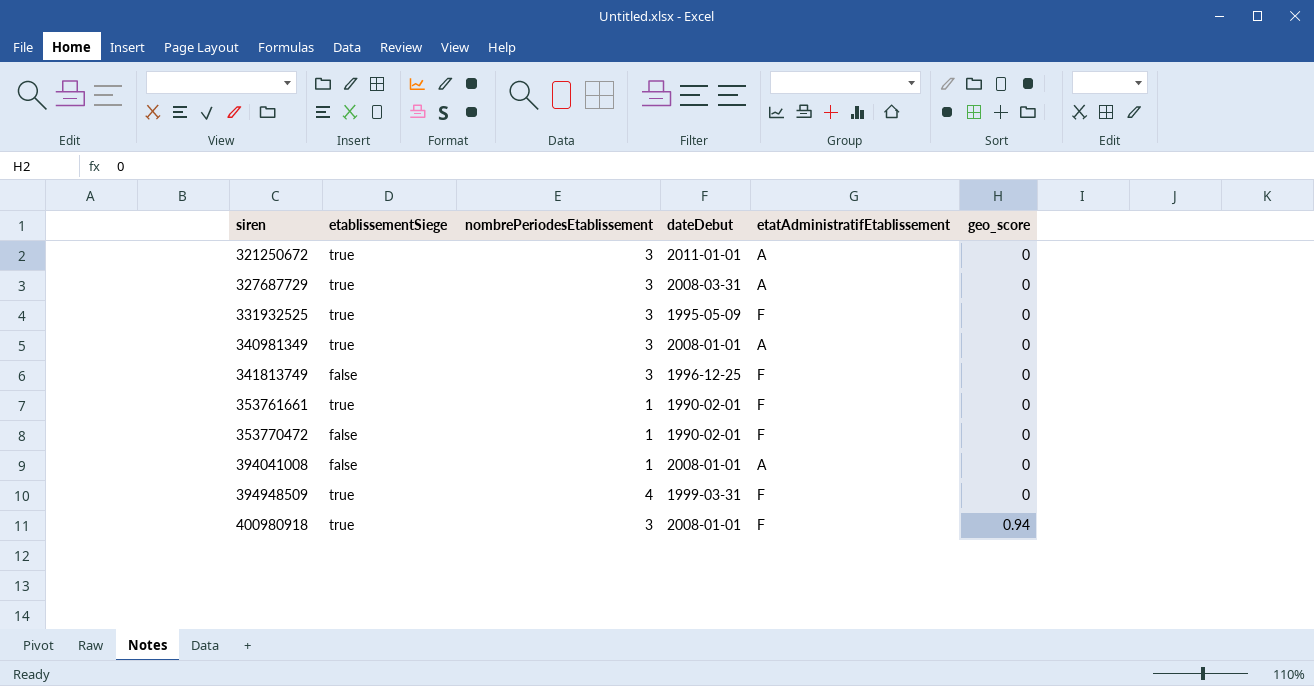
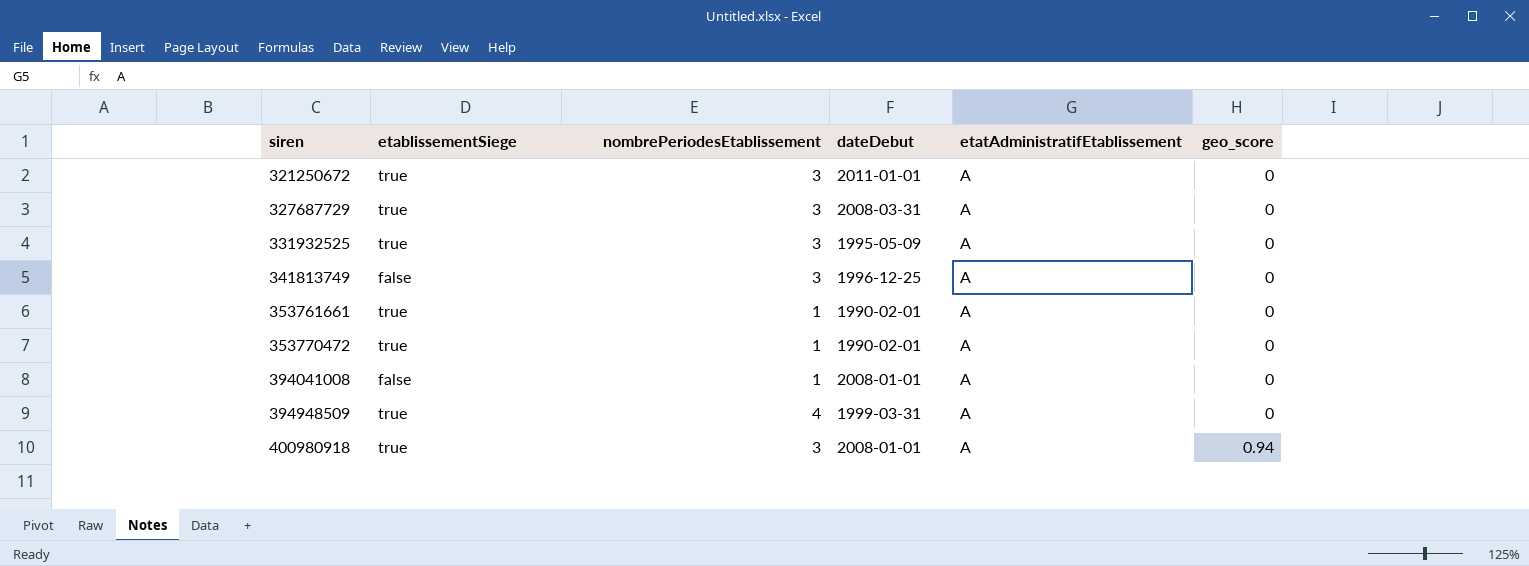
row 340981349: true | 3 | 2008-01-01 | A | 0 -> none
331932525 | etatAdministratifEtablissement: F -> A
341813749 | etatAdministratifEtablissement: F -> A
353761661 | etatAdministratifEtablissement: F -> A
353770472 | etablissementSiege: false -> true
353770472 | etatAdministratifEtablissement: F -> A
394948509 | etatAdministratifEtablissement: F -> A
400980918 | etatAdministratifEtablissement: F -> A

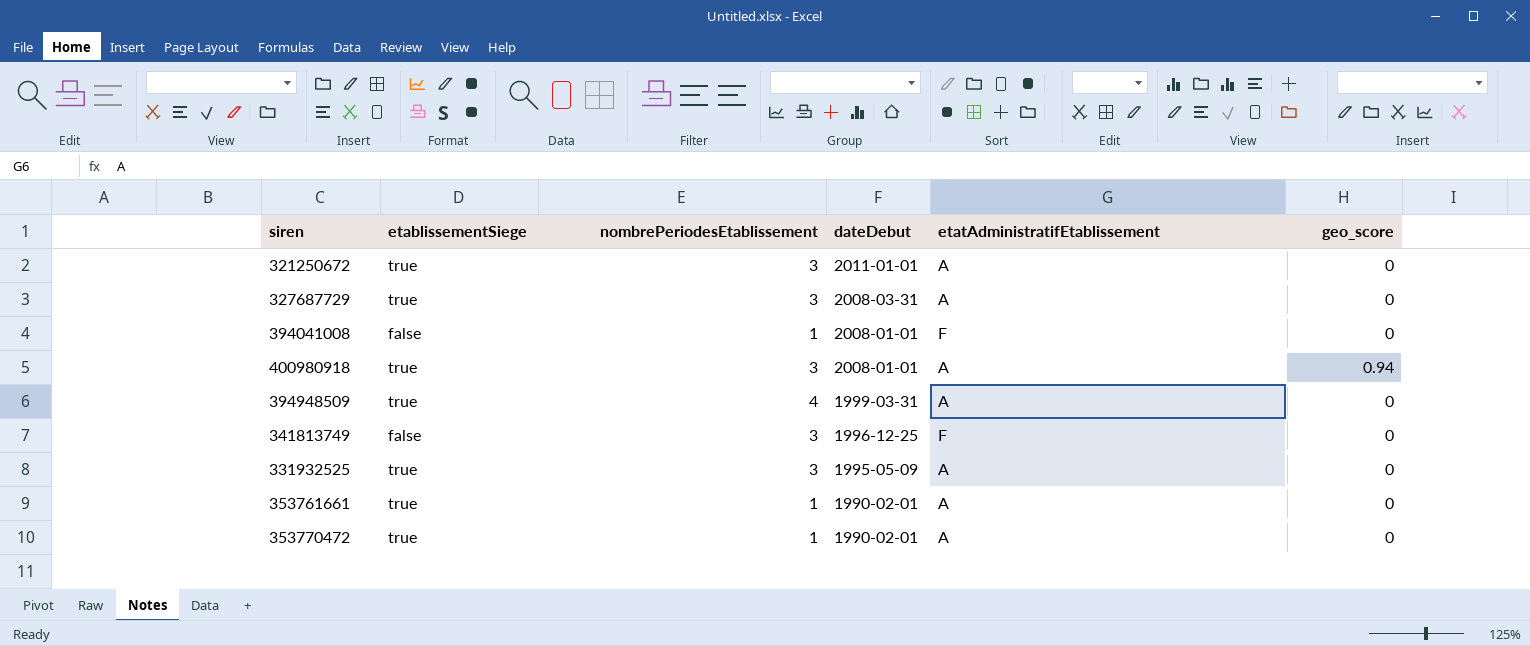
row order: siren ascending -> dateDebut descending
394041008 | etatAdministratifEtablissement: A -> F
341813749 | etatAdministratifEtablissement: A -> F

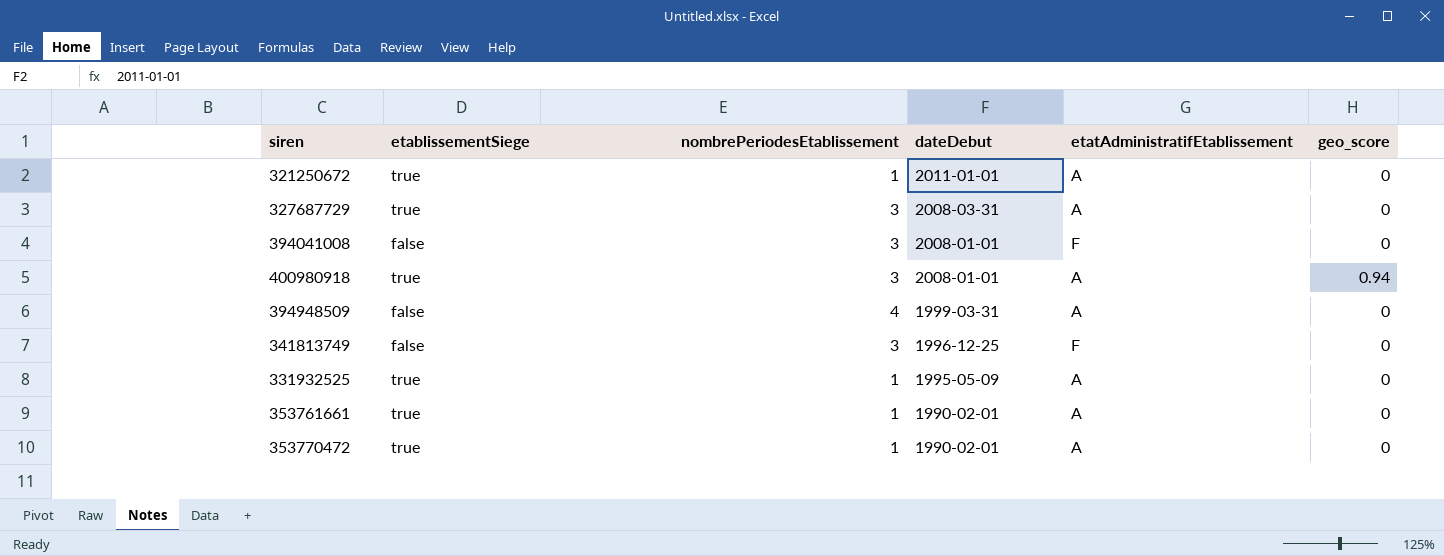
321250672 | nombrePeriodesEtablissement: 3 -> 1
394041008 | nombrePeriodesEtablissement: 1 -> 3
394948509 | etablissementSiege: true -> false
331932525 | nombrePeriodesEtablissement: 3 -> 1

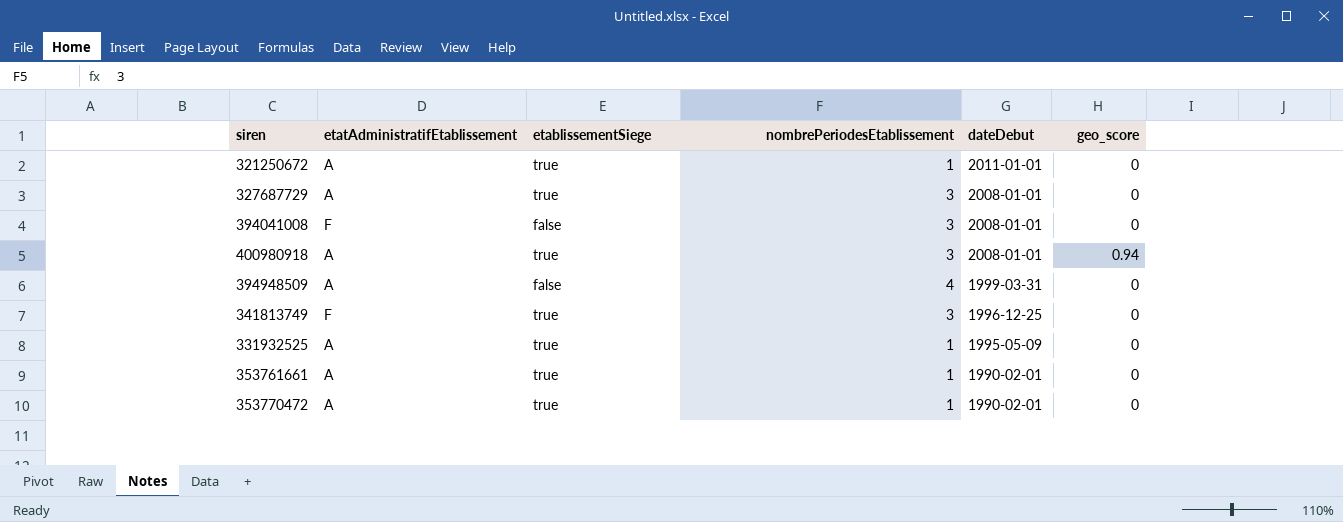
column etatAdministratifEtablissement | position: 5 -> 2
327687729 | dateDebut: 2008-03-31 -> 2008-01-01
341813749 | etablissementSiege: false -> true

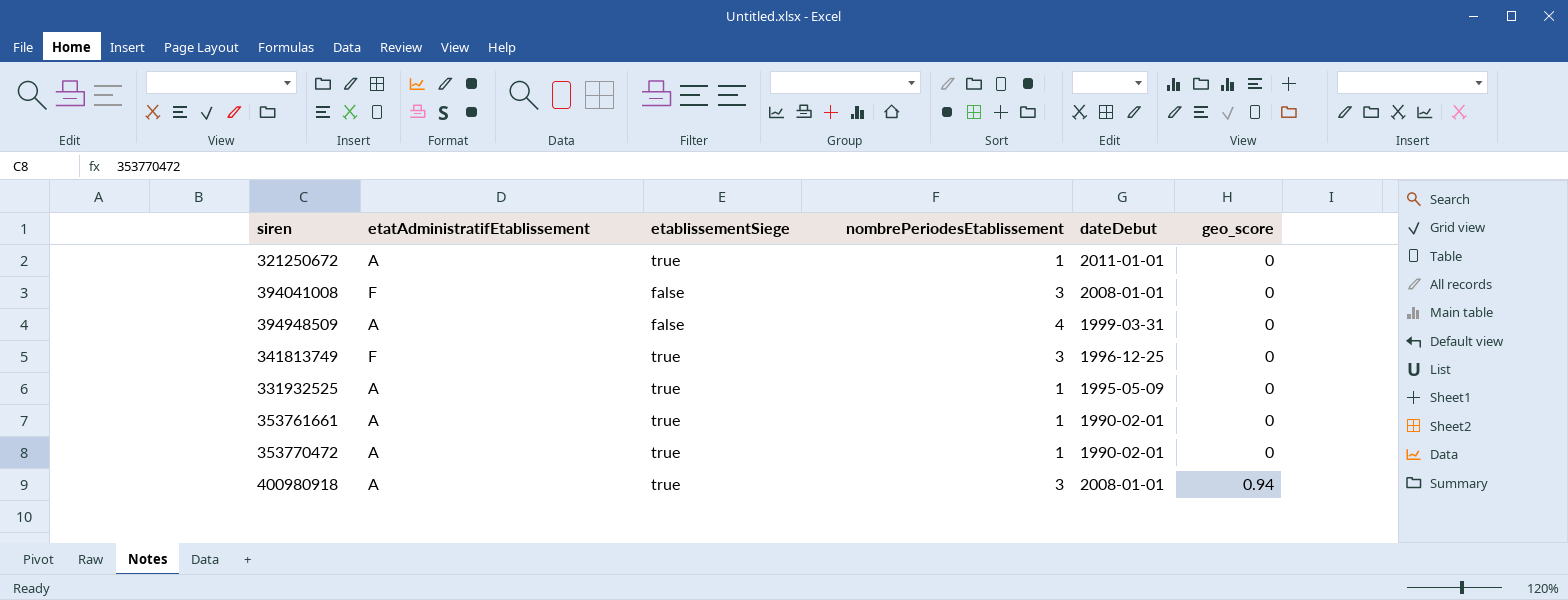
row order: dateDebut descending -> geo_score ascending
row 327687729: A | true | 3 | 2008-01-01 | 0 -> none

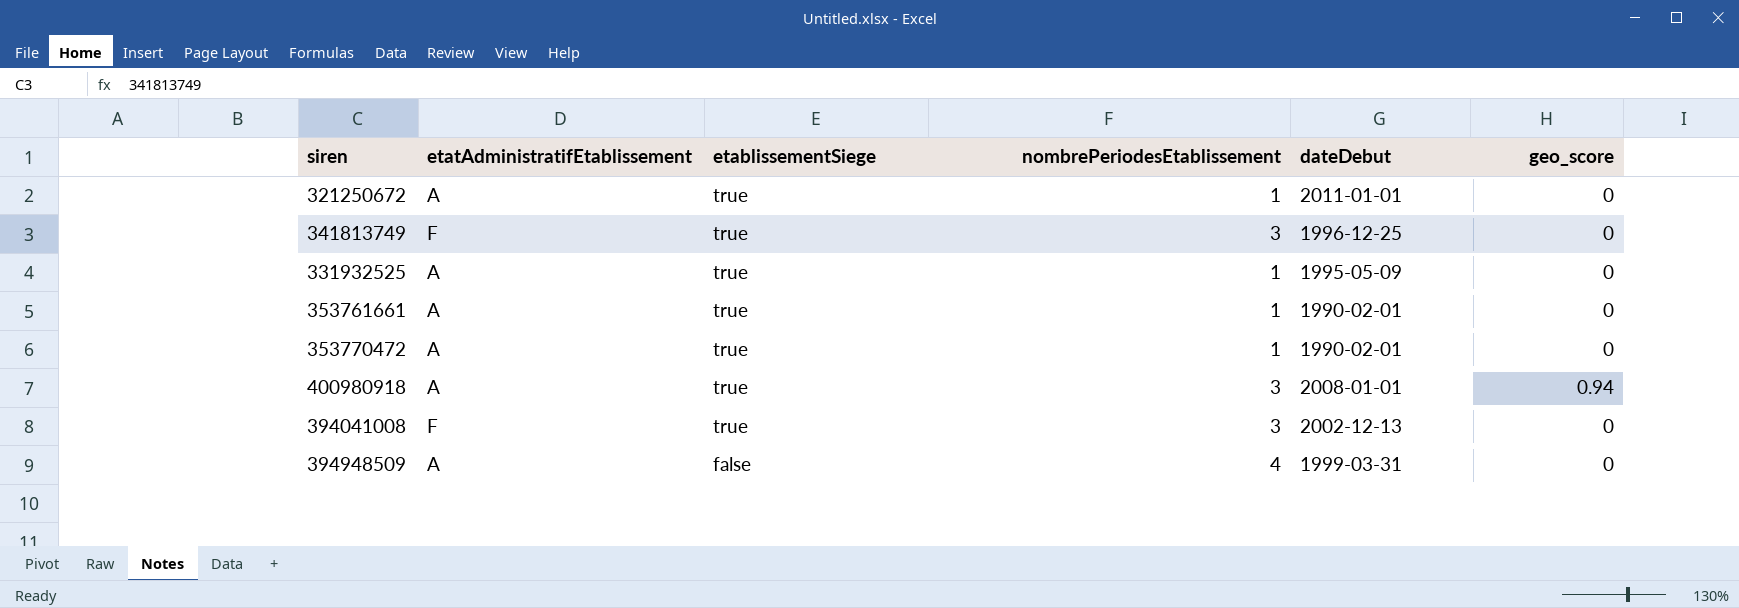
row order: geo_score ascending -> etablissementSiege descending
394041008 | etablissementSiege: false -> true
394041008 | dateDebut: 2008-01-01 -> 2002-12-13

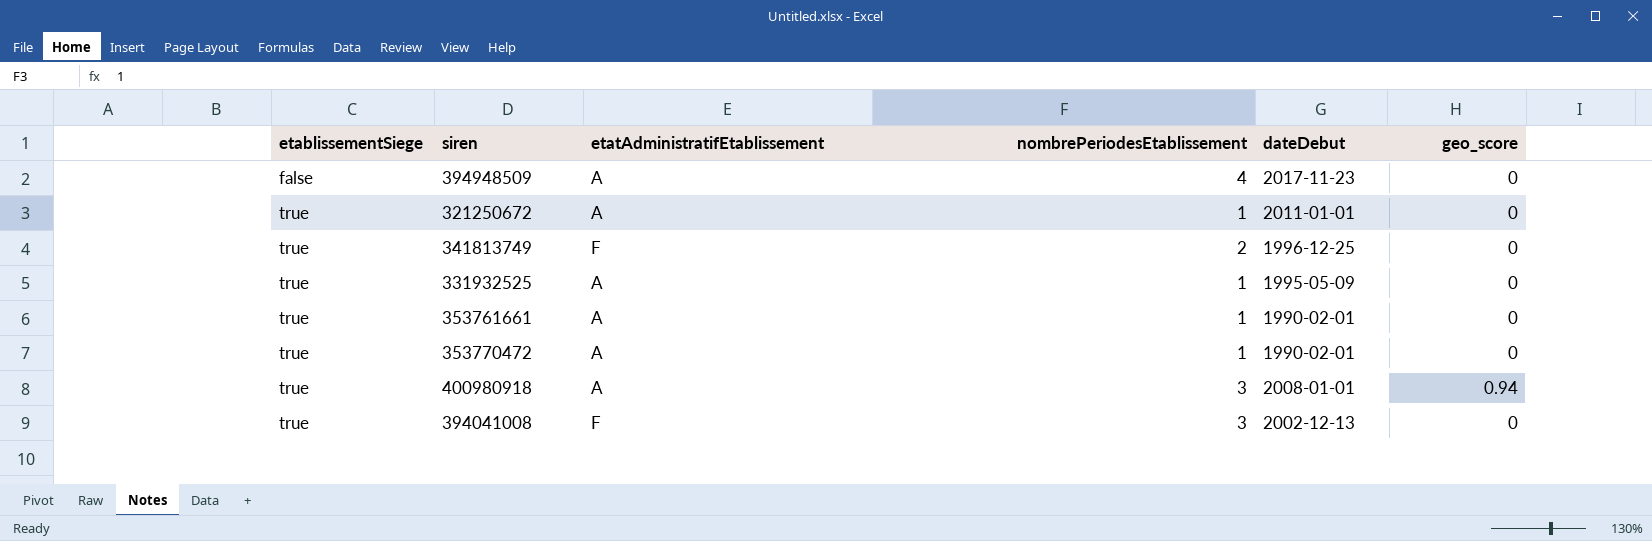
row order: etablissementSiege descending -> etablissementSiege ascending
column etablissementSiege | position: 3 -> 1
394948509 | dateDebut: 1999-03-31 -> 2017-11-23
341813749 | nombrePeriodesEtablissement: 3 -> 2

